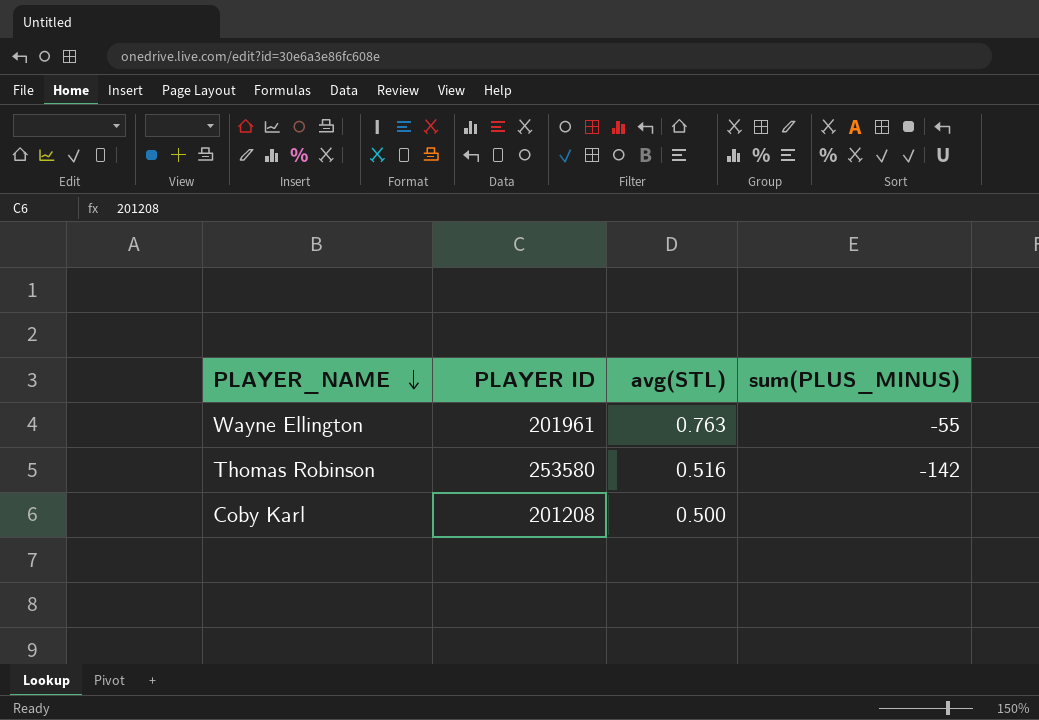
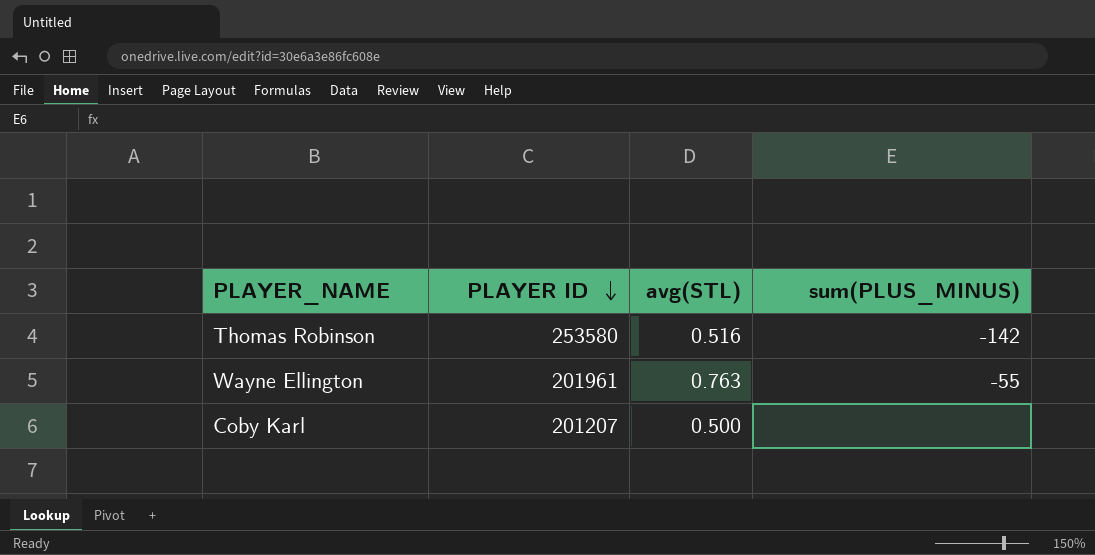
row order: PLAYER_NAME descending -> PLAYER ID descending
Coby Karl | PLAYER ID: 201208 -> 201207

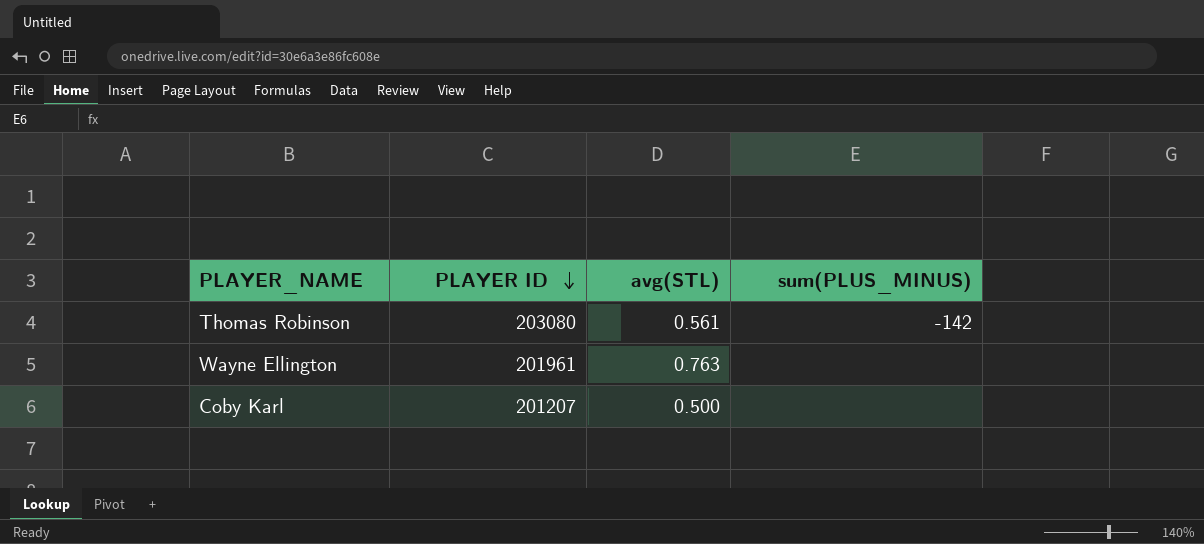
Thomas Robinson | PLAYER ID: 253580 -> 203080
Thomas Robinson | avg(STL): 0.516 -> 0.561
Wayne Ellington | sum(PLUS_MINUS): -55 -> none

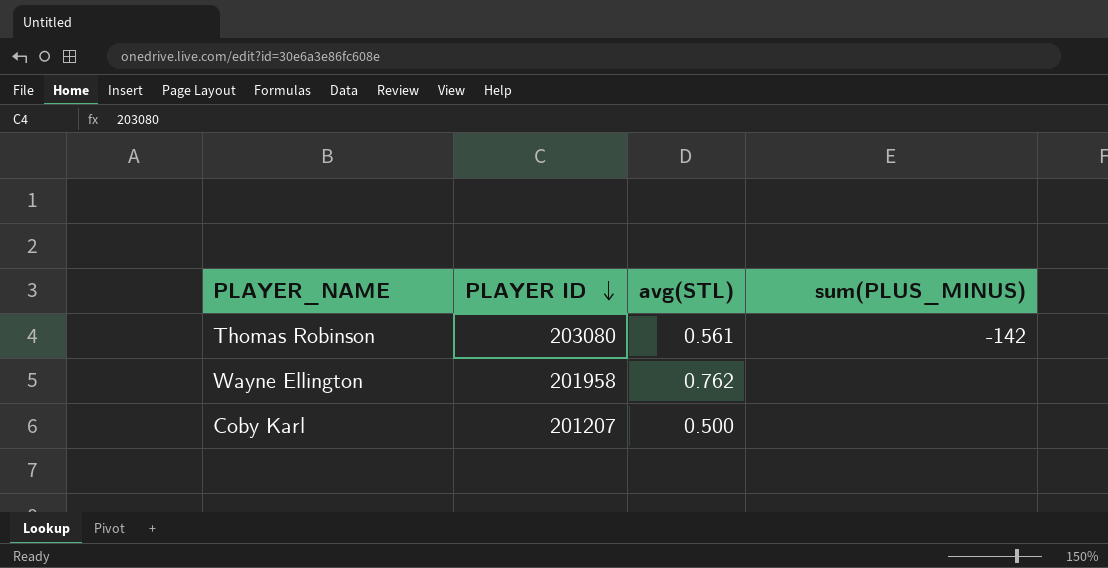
Wayne Ellington | PLAYER ID: 201961 -> 201958
Wayne Ellington | avg(STL): 0.763 -> 0.762

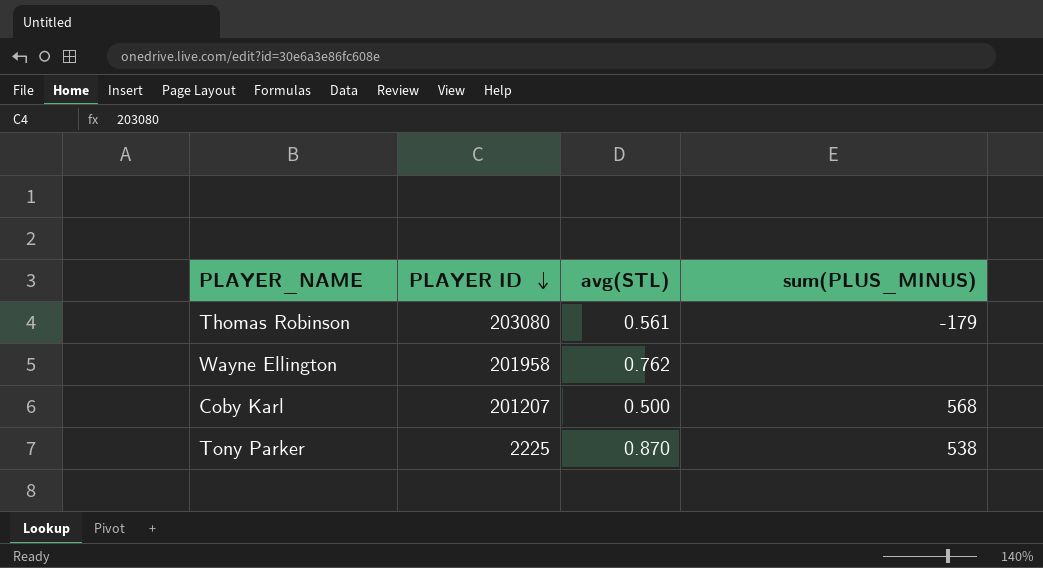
Thomas Robinson | sum(PLUS_MINUS): -142 -> -179
Coby Karl | sum(PLUS_MINUS): none -> 568
row Tony Parker: none -> 2225 | 0.870 | 538

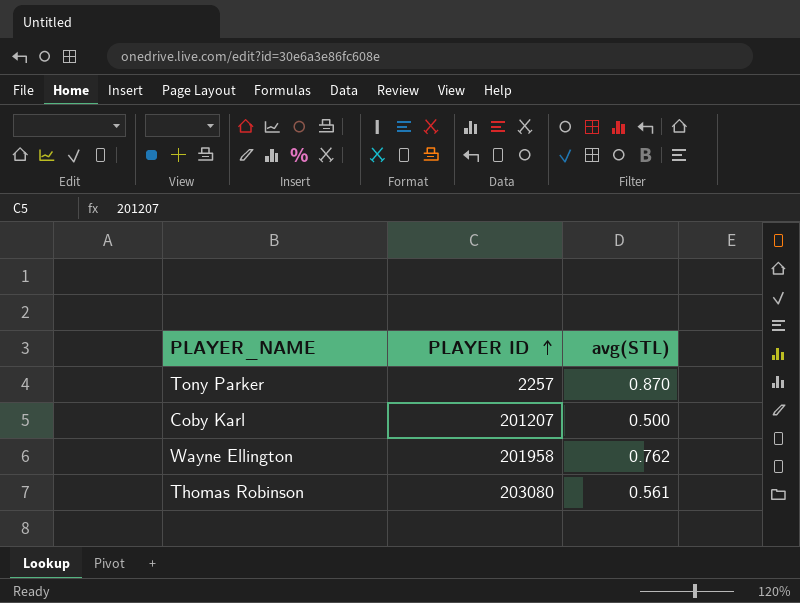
row order: PLAYER ID descending -> PLAYER ID ascending
column sum(PLUS_MINUS) | position: 4 -> none
Tony Parker | PLAYER ID: 2225 -> 2257

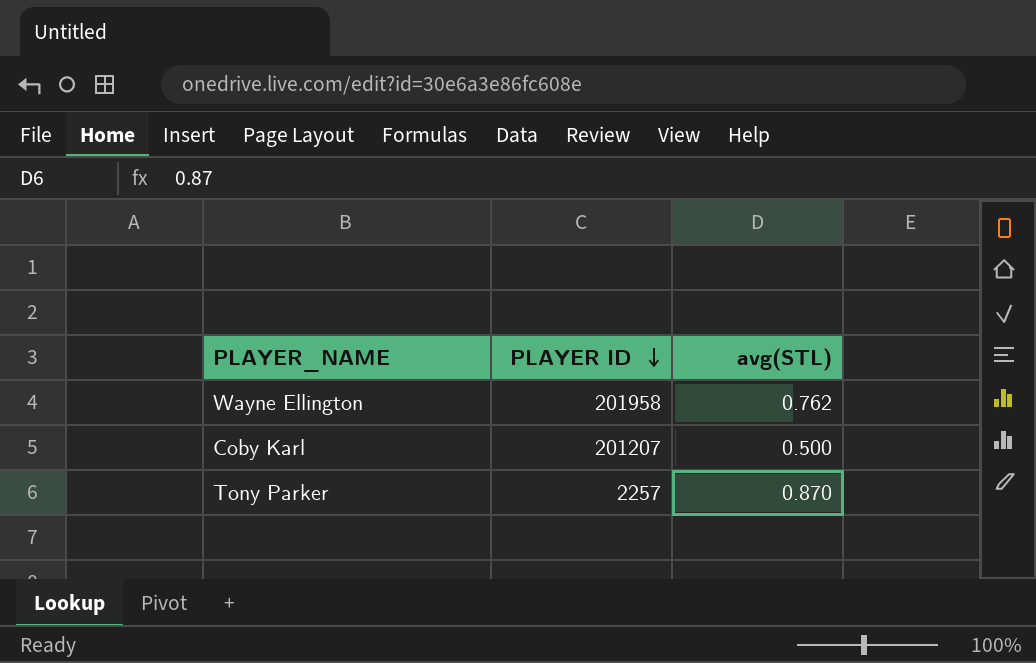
row order: PLAYER ID ascending -> PLAYER ID descending
row Thomas Robinson: 203080 | 0.561 -> none

